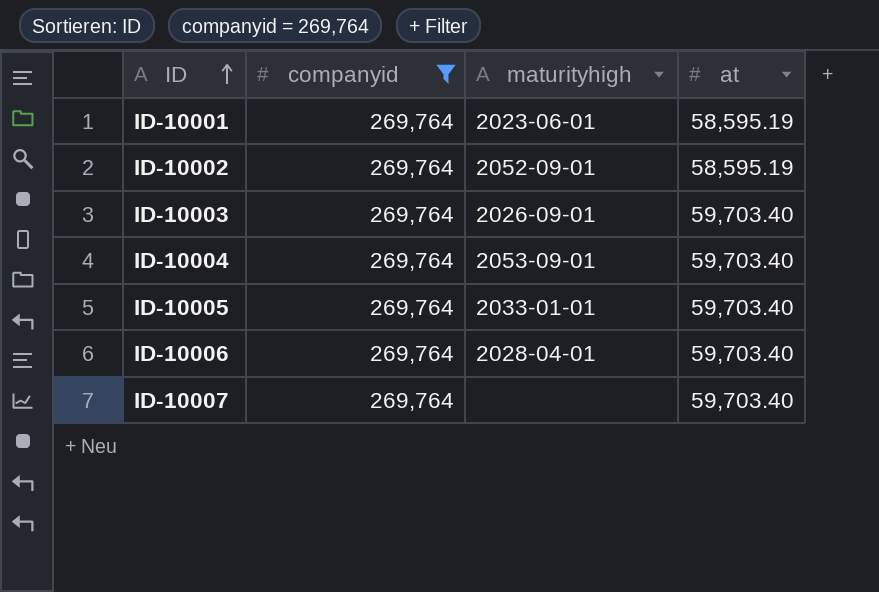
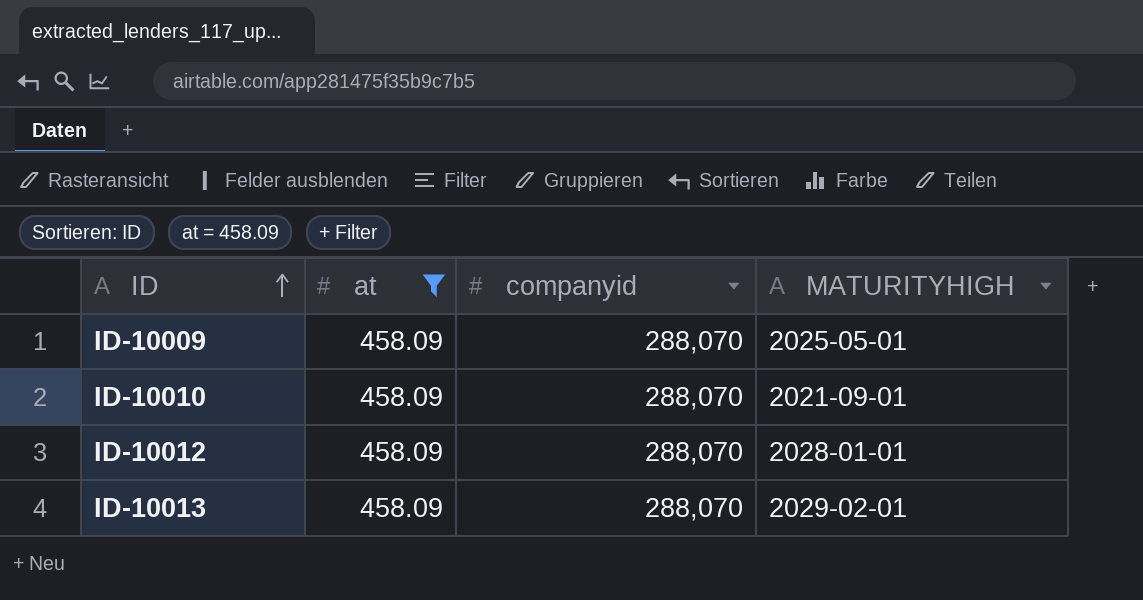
filter: companyid = 269,764 -> at = 458.09
column at | position: 4 -> 2
column name: maturityhigh -> MATURITYHIGH

